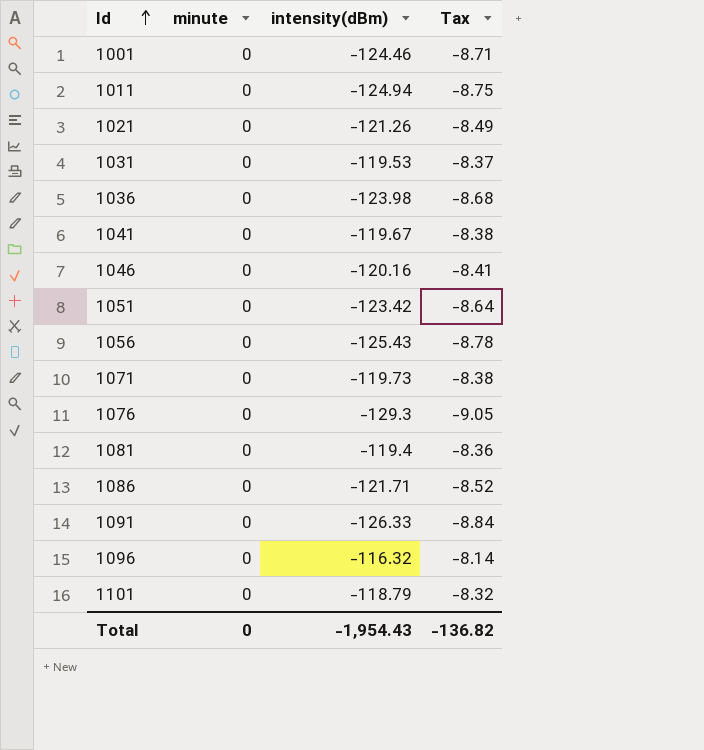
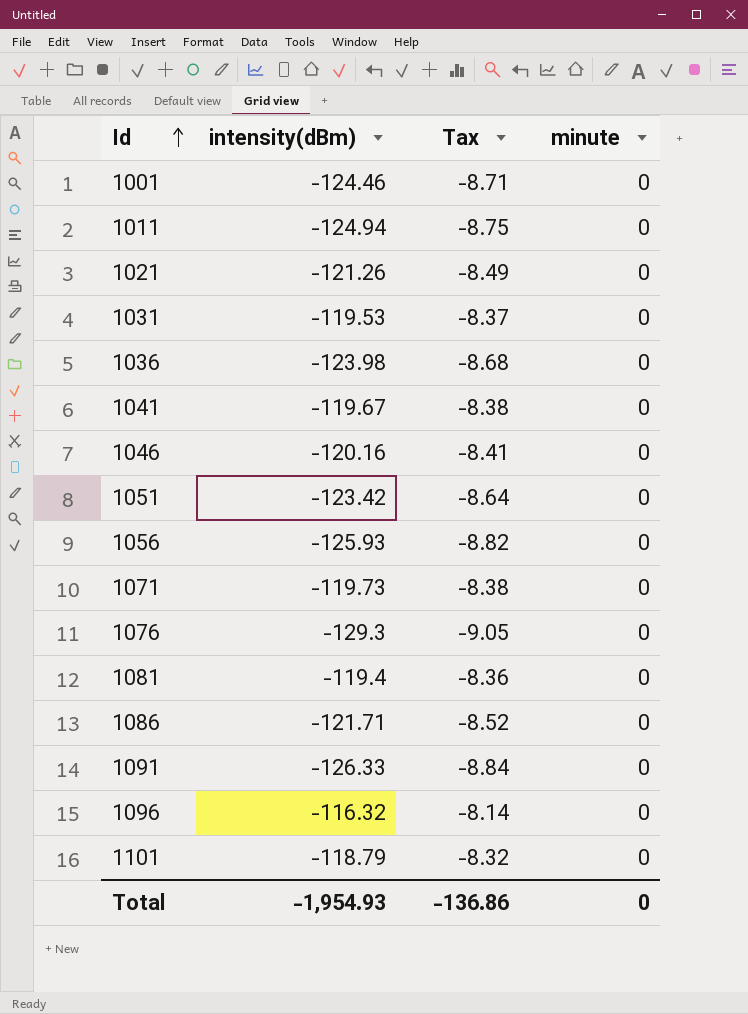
column minute | position: 2 -> 4
1056 | intensity(dBm): -125.43 -> -125.93
1056 | Tax: -8.78 -> -8.82
Total | intensity(dBm): -1,954.43 -> -1,954.93
Total | Tax: -136.82 -> -136.86

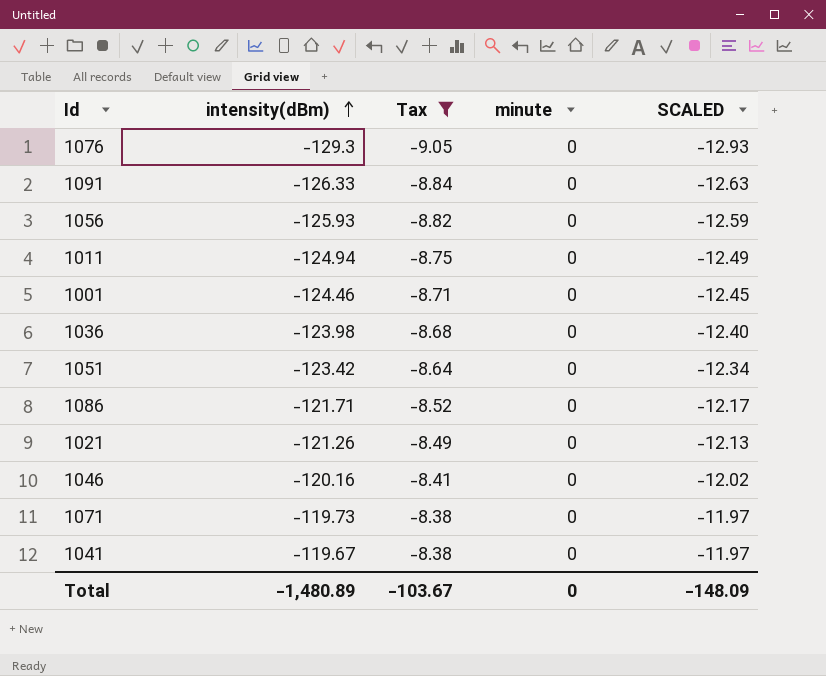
filter: none -> Tax <= -8.38
row order: Id ascending -> intensity(dBm) ascending
column SCALED | formula: none -> [intensity(dBm)] * 0.1
Total | intensity(dBm): -1,954.93 -> -1,480.89
Total | Tax: -136.86 -> -103.67

